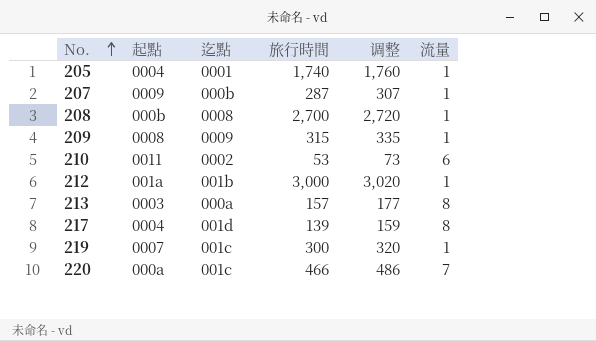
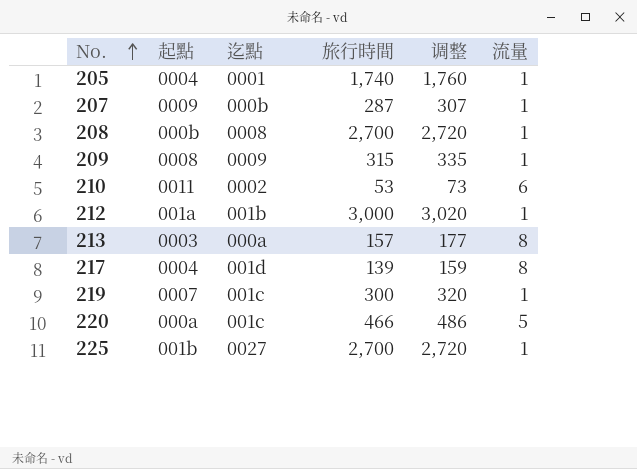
220 | 流量: 7 -> 5
row 225: none -> 001b | 0027 | 2,700 | 2,720 | 1

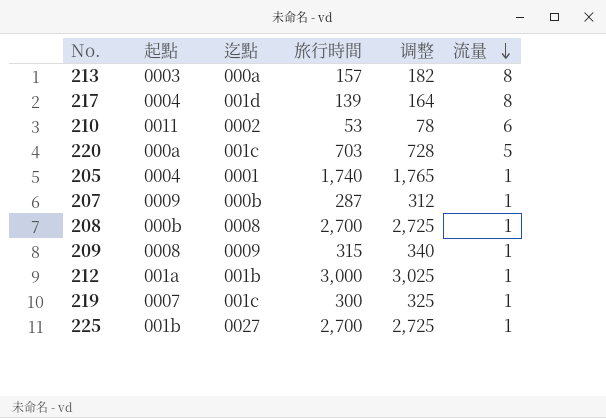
row order: No. ascending -> 流量 descending
column 调整 | formula: [旅行時間] + 20 -> [旅行時間] + 25
220 | 旅行時間: 466 -> 703

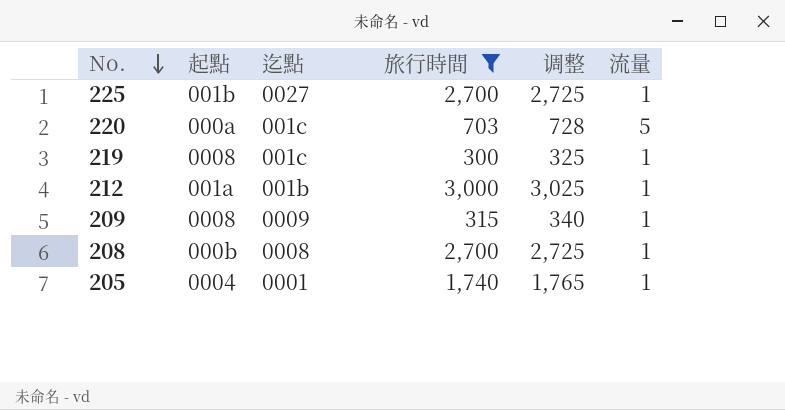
filter: none -> 旅行時間 >= 300
row order: 流量 descending -> No. descending
219 | 起點: 0007 -> 0008

